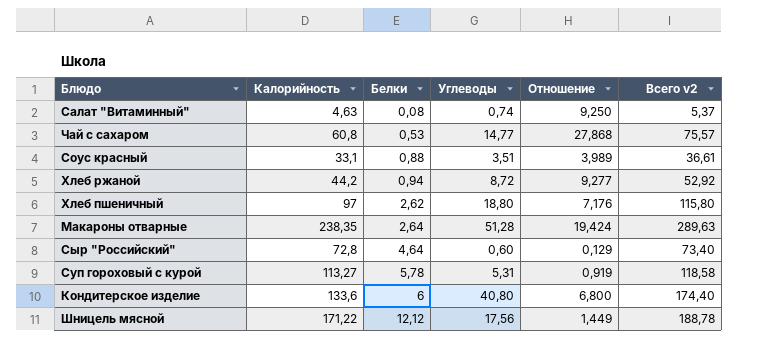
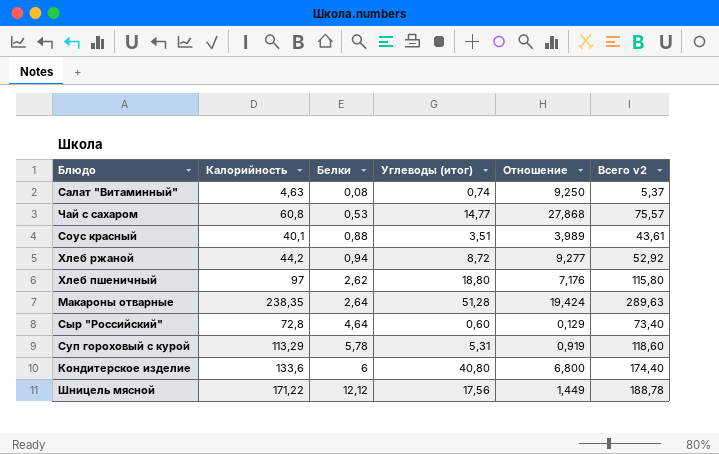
column name: Углеводы -> Углеводы (итог)
Соус красный | Калорийность: 33,1 -> 40,1
Соус красный | Всего v2: 36,61 -> 43,61
Суп гороховый с курой | Калорийность: 113,27 -> 113,29
Суп гороховый с курой | Всего v2: 118,58 -> 118,60

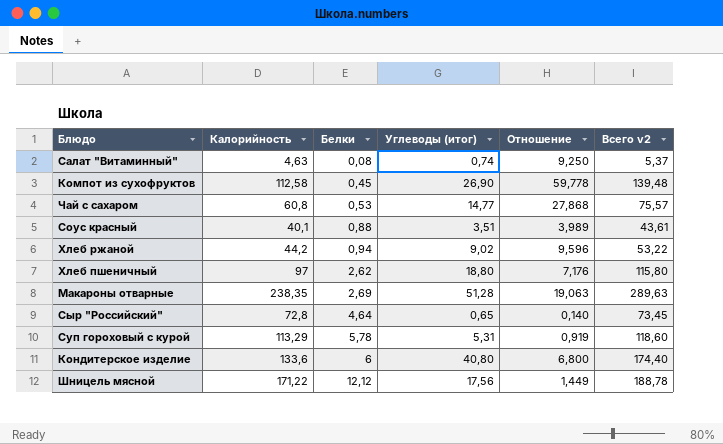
row Компот из сухофруктов: none -> 112,58 | 0,45 | 26,90 | 59,778 | 139,48
Хлеб ржаной | Углеводы (итог): 8,72 -> 9,02
Хлеб ржаной | Отношение: 9,277 -> 9,596
Хлеб ржаной | Всего v2: 52,92 -> 53,22
Макароны отварные | Белки: 2,64 -> 2,69
Макароны отварные | Отношение: 19,424 -> 19,063
Сыр "Российский" | Углеводы (итог): 0,60 -> 0,65
Сыр "Российский" | Отношение: 0,129 -> 0,140
Сыр "Российский" | Всего v2: 73,40 -> 73,45

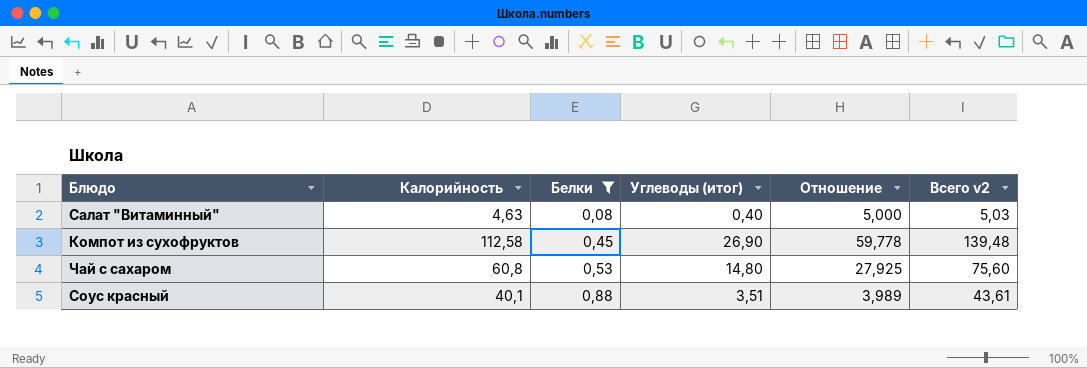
filter: none -> Белки <= 0,88
Салат "Витаминный" | Углеводы (итог): 0,74 -> 0,40
Салат "Витаминный" | Отношение: 9,250 -> 5,000
Салат "Витаминный" | Всего v2: 5,37 -> 5,03
Чай с сахаром | Углеводы (итог): 14,77 -> 14,80
Чай с сахаром | Отношение: 27,868 -> 27,925
Чай с сахаром | Всего v2: 75,57 -> 75,60

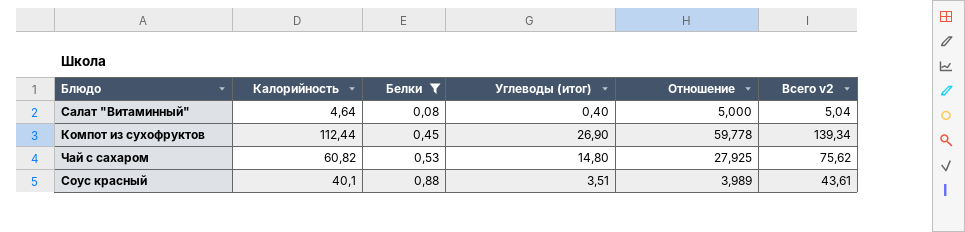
Салат "Витаминный" | Калорийность: 4,63 -> 4,64
Салат "Витаминный" | Всего v2: 5,03 -> 5,04
Компот из сухофруктов | Калорийность: 112,58 -> 112,44
Компот из сухофруктов | Всего v2: 139,48 -> 139,34
Чай с сахаром | Калорийность: 60,8 -> 60,82
Чай с сахаром | Всего v2: 75,60 -> 75,62

